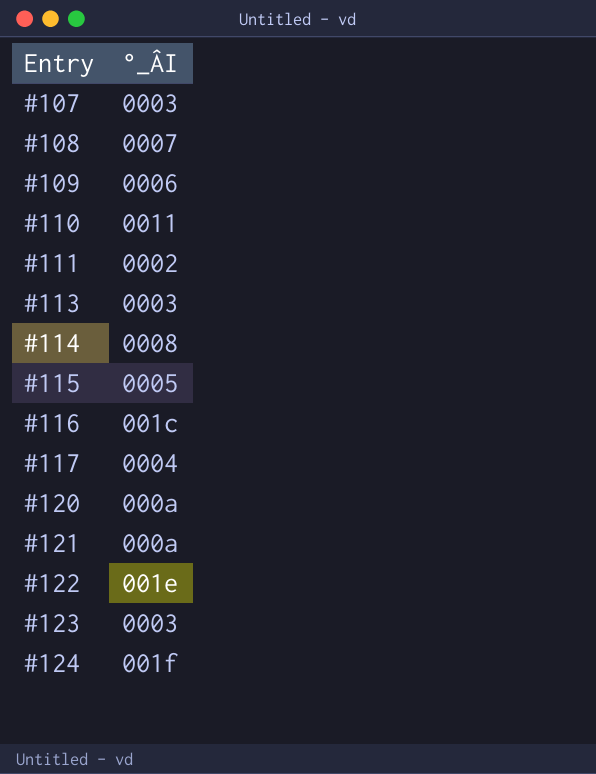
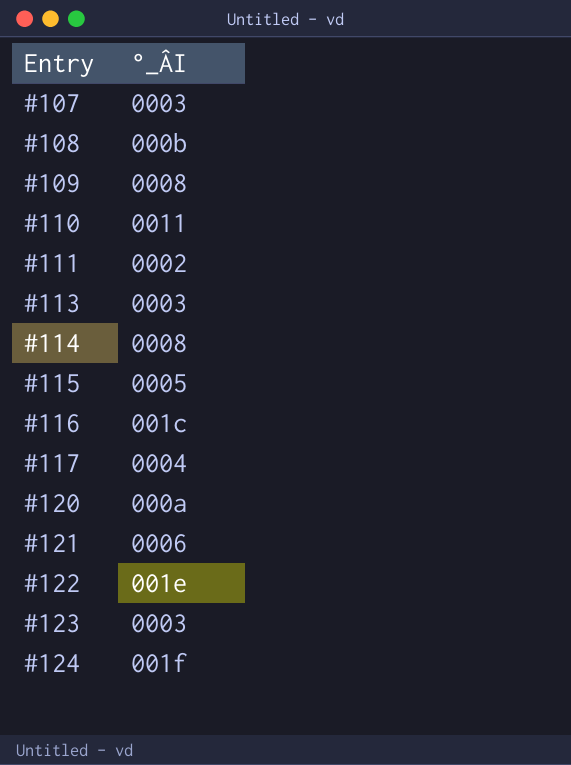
#108 | °_ÂI: 0007 -> 000b
#109 | °_ÂI: 0006 -> 0008
#121 | °_ÂI: 000a -> 0006

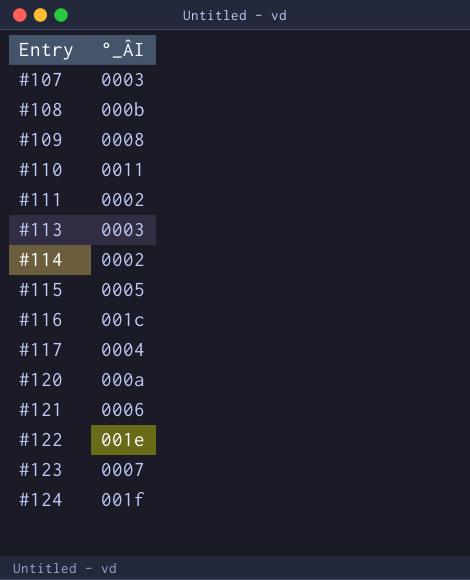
#114 | °_ÂI: 0008 -> 0002
#123 | °_ÂI: 0003 -> 0007

